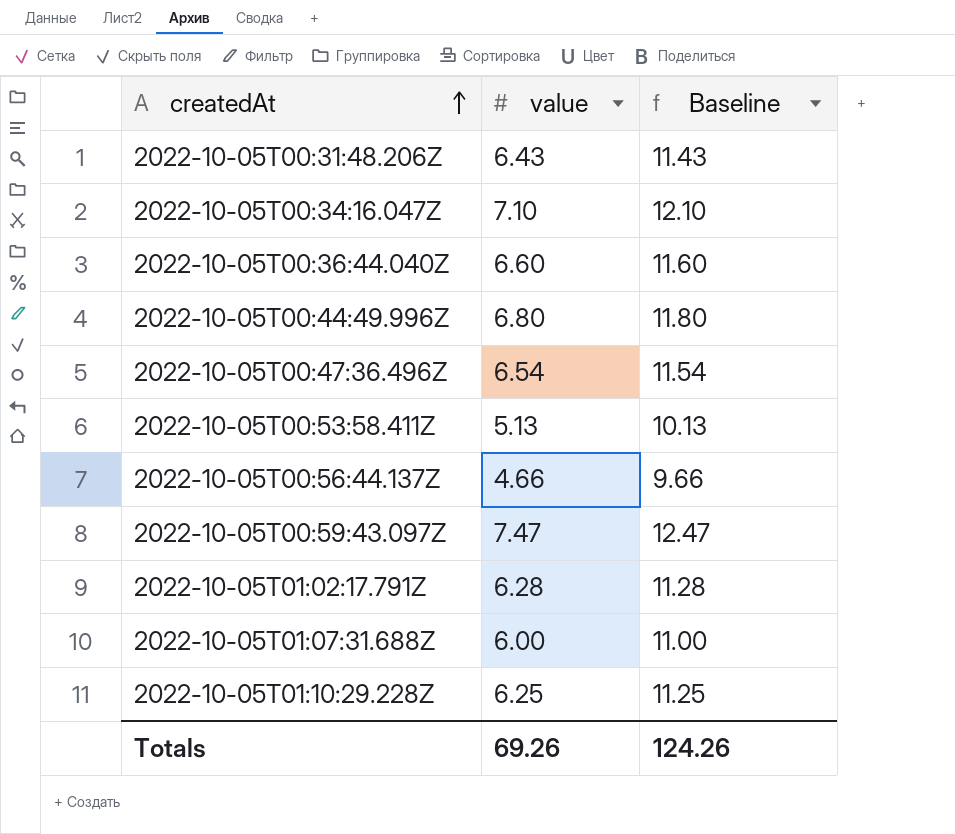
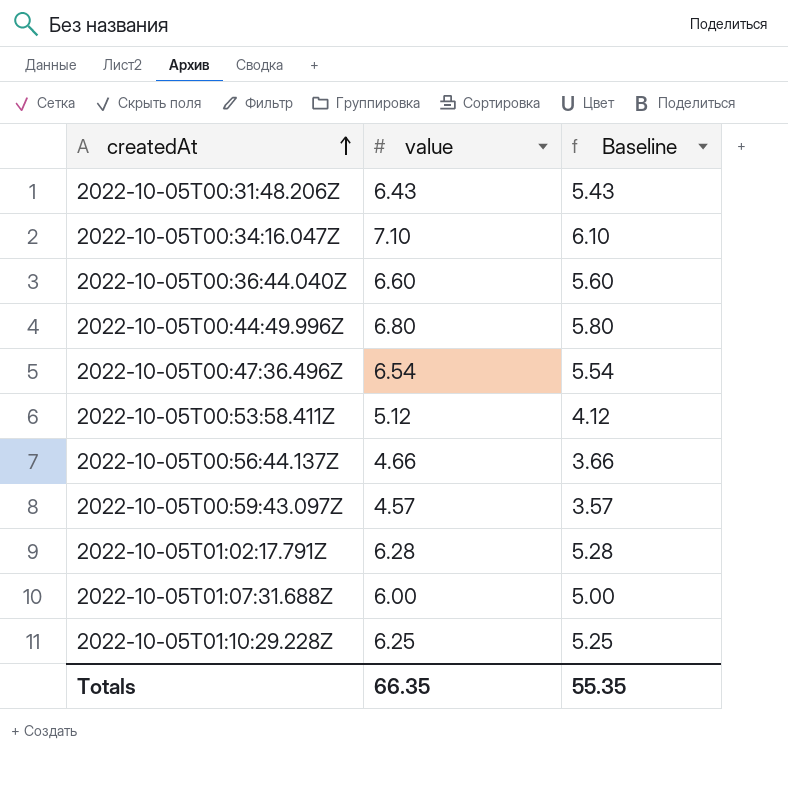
column Baseline | formula: [value] + 5 -> [value] - 1
2022-10-05T00:53:58.411Z | value: 5.13 -> 5.12
2022-10-05T00:59:43.097Z | value: 7.47 -> 4.57
Totals | value: 69.26 -> 66.35
Totals | Baseline: 124.26 -> 55.35

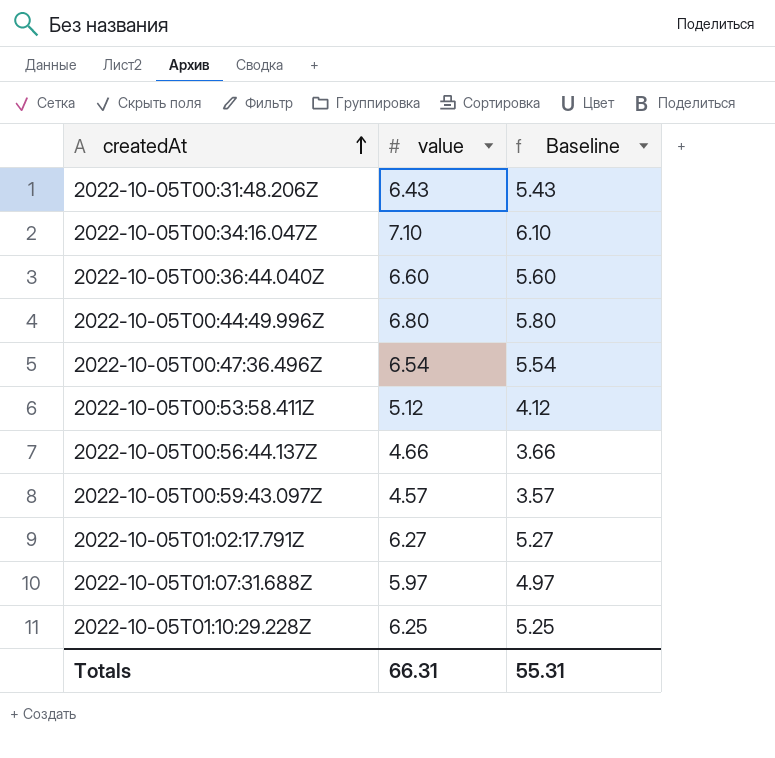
2022-10-05T01:02:17.791Z | value: 6.28 -> 6.27
2022-10-05T01:02:17.791Z | Baseline: 5.28 -> 5.27
2022-10-05T01:07:31.688Z | value: 6.00 -> 5.97
2022-10-05T01:07:31.688Z | Baseline: 5.00 -> 4.97
Totals | value: 66.35 -> 66.31
Totals | Baseline: 55.35 -> 55.31

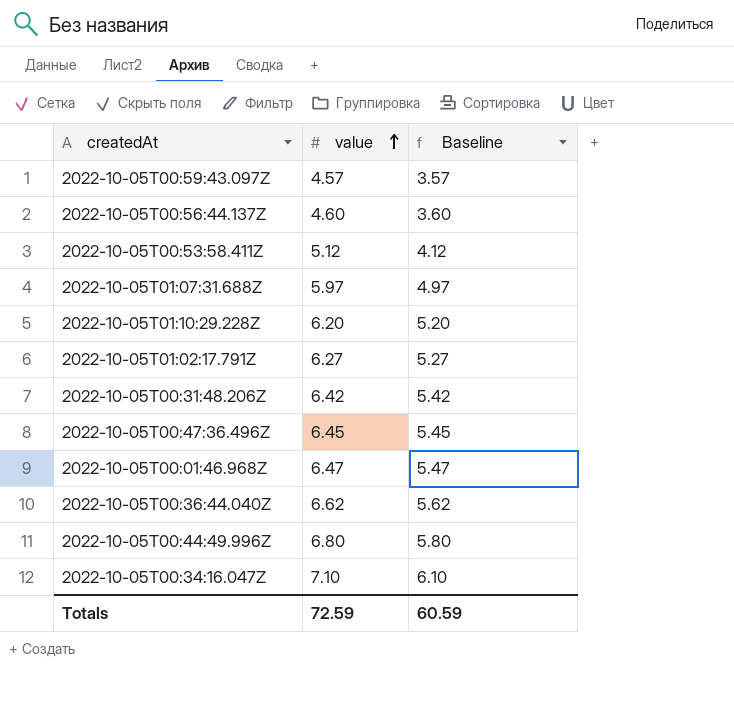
row order: createdAt ascending -> value ascending
2022-10-05T00:56:44.137Z | value: 4.66 -> 4.60
2022-10-05T00:56:44.137Z | Baseline: 3.66 -> 3.60
2022-10-05T01:10:29.228Z | value: 6.25 -> 6.20
2022-10-05T01:10:29.228Z | Baseline: 5.25 -> 5.20
2022-10-05T00:31:48.206Z | value: 6.43 -> 6.42
2022-10-05T00:31:48.206Z | Baseline: 5.43 -> 5.42
2022-10-05T00:47:36.496Z | value: 6.54 -> 6.45
2022-10-05T00:47:36.496Z | Baseline: 5.54 -> 5.45
row 2022-10-05T00:01:46.968Z: none -> 6.47 | 5.47
2022-10-05T00:36:44.040Z | value: 6.60 -> 6.62
2022-10-05T00:36:44.040Z | Baseline: 5.60 -> 5.62
Totals | value: 66.31 -> 72.59
Totals | Baseline: 55.31 -> 60.59

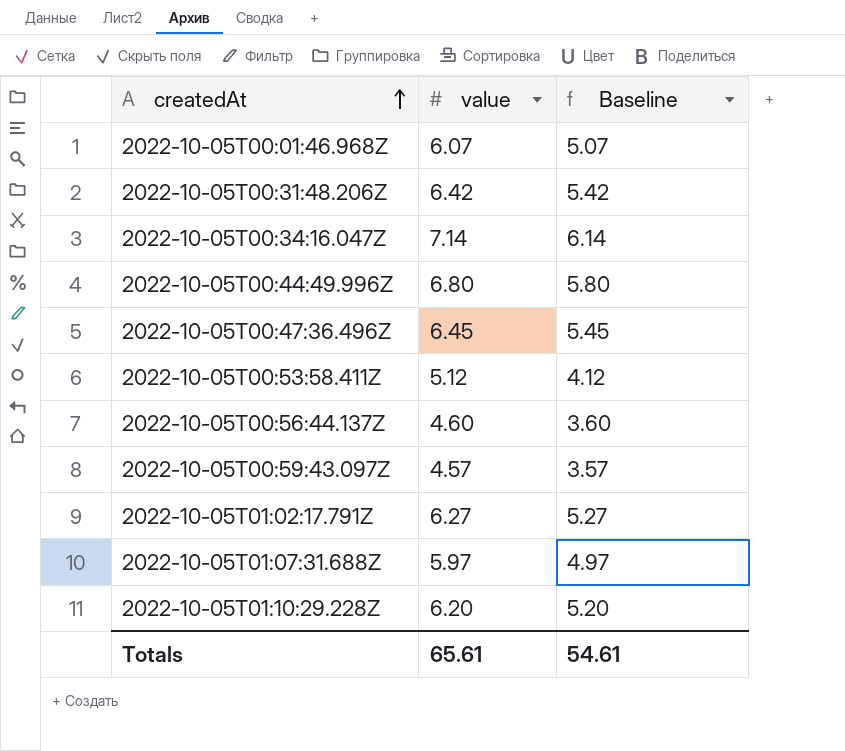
row order: value ascending -> createdAt ascending
row 2022-10-05T00:36:44.040Z: 6.62 | 5.62 -> none
2022-10-05T00:01:46.968Z | value: 6.47 -> 6.07
2022-10-05T00:01:46.968Z | Baseline: 5.47 -> 5.07
2022-10-05T00:34:16.047Z | value: 7.10 -> 7.14
2022-10-05T00:34:16.047Z | Baseline: 6.10 -> 6.14
Totals | value: 72.59 -> 65.61
Totals | Baseline: 60.59 -> 54.61

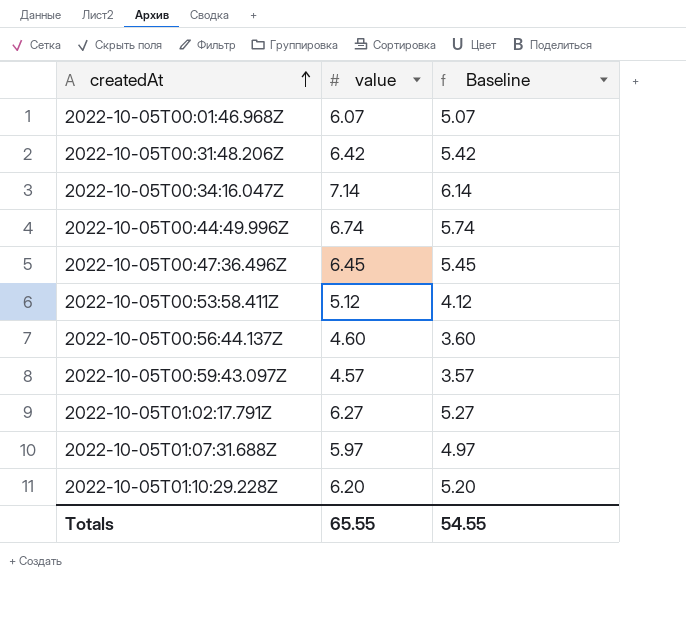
2022-10-05T00:44:49.996Z | value: 6.80 -> 6.74
2022-10-05T00:44:49.996Z | Baseline: 5.80 -> 5.74
Totals | value: 65.61 -> 65.55
Totals | Baseline: 54.61 -> 54.55

